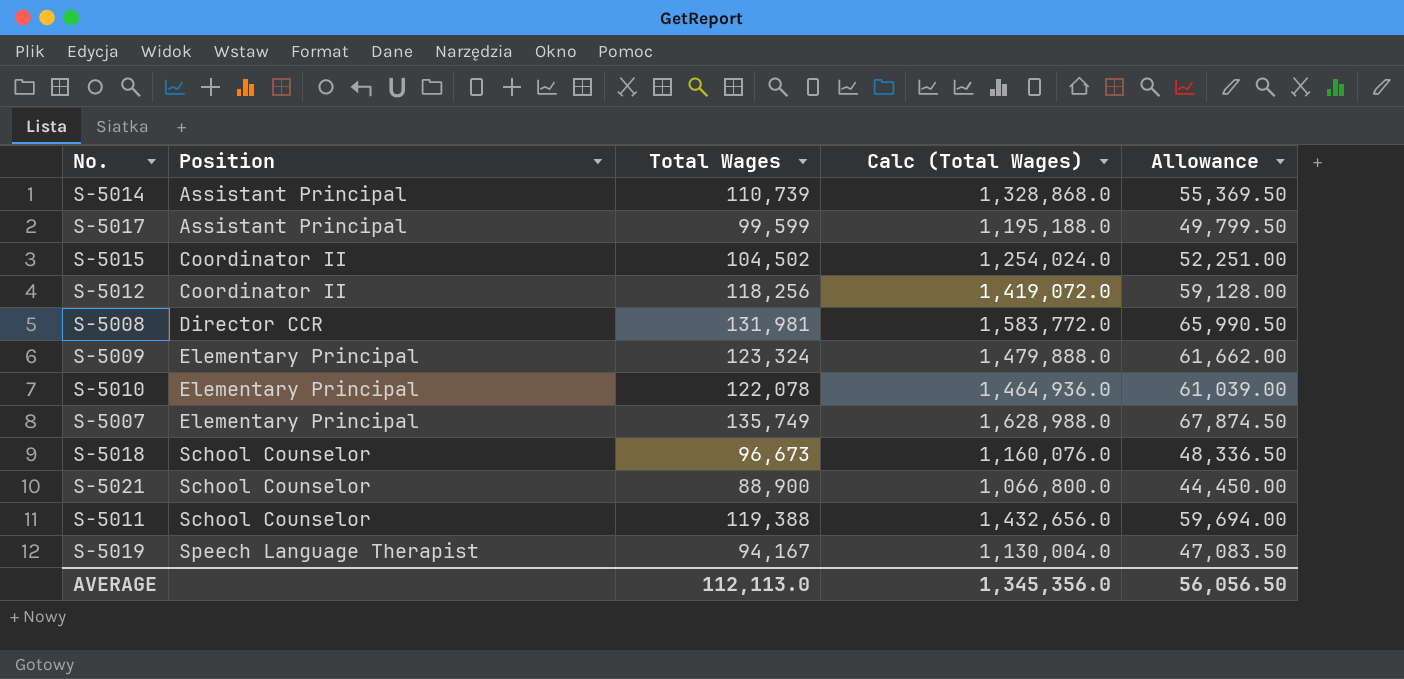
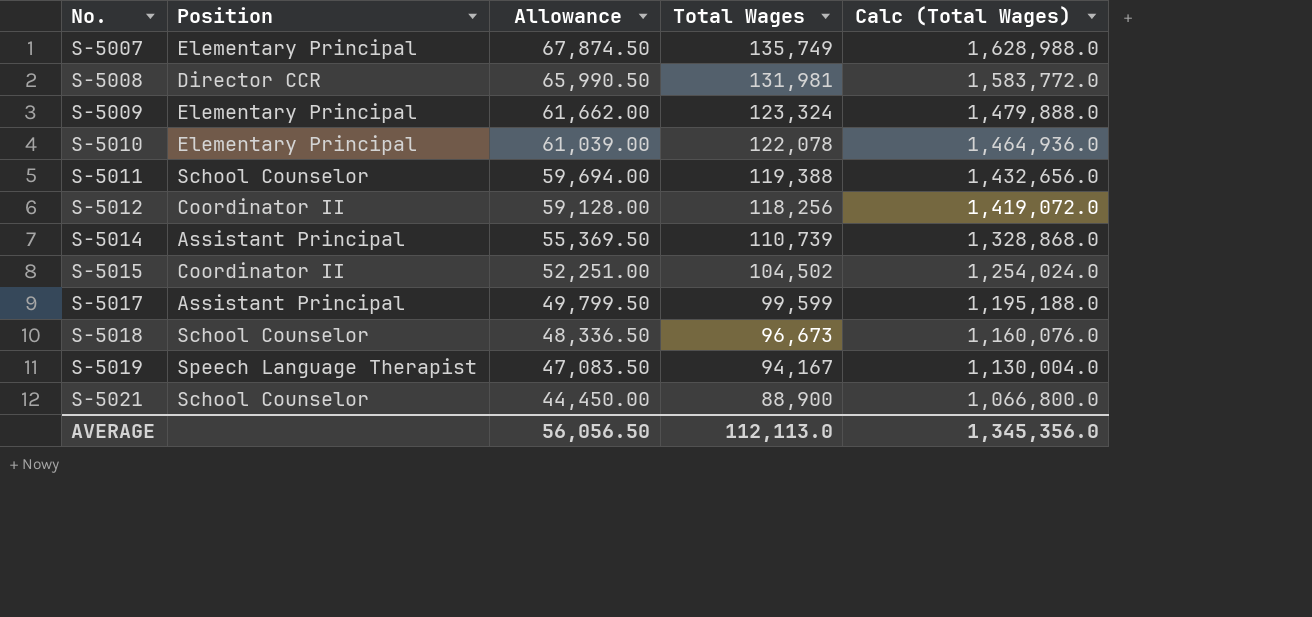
row order: Position ascending -> No. ascending
column Allowance | position: 5 -> 3

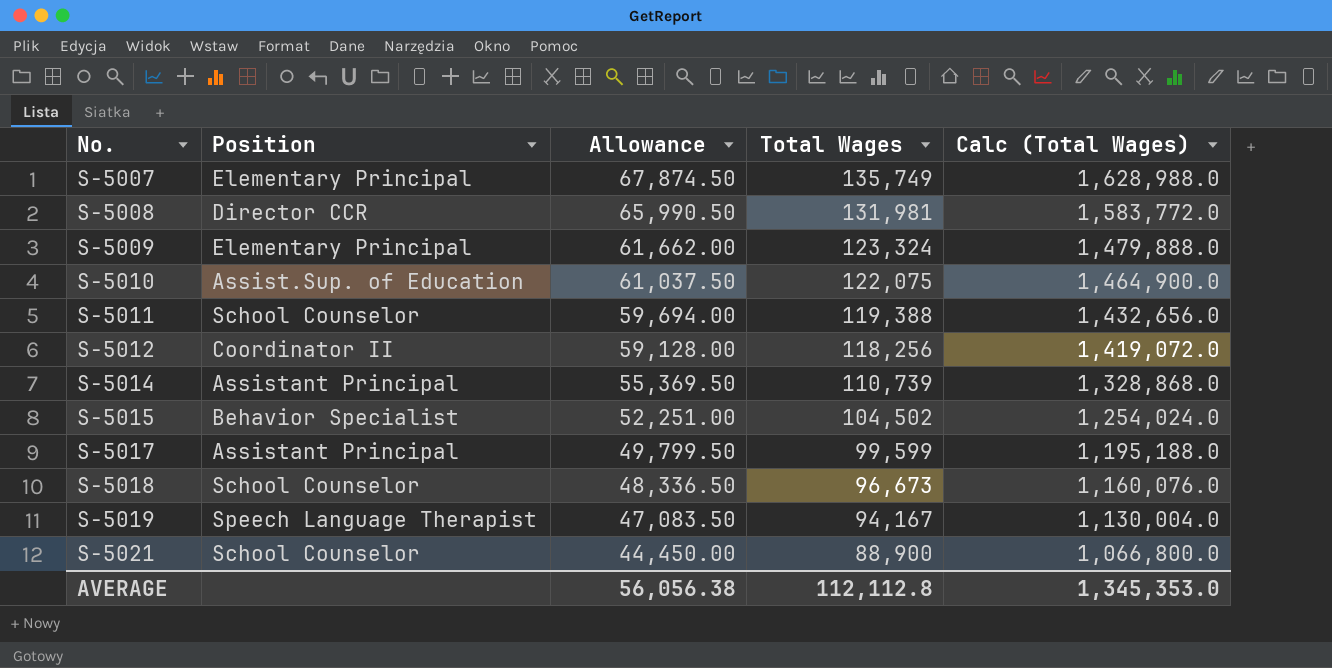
S-5010 | Position: Elementary Principal -> Assist.Sup. of Education
S-5010 | Allowance: 61,039.00 -> 61,037.50
S-5010 | Total Wages: 122,078 -> 122,075
S-5010 | Calc (Total Wages): 1,464,936.0 -> 1,464,900.0
S-5015 | Position: Coordinator II -> Behavior Specialist
AVERAGE | Allowance: 56,056.50 -> 56,056.38
AVERAGE | Total Wages: 112,113.0 -> 112,112.8
AVERAGE | Calc (Total Wages): 1,345,356.0 -> 1,345,353.0

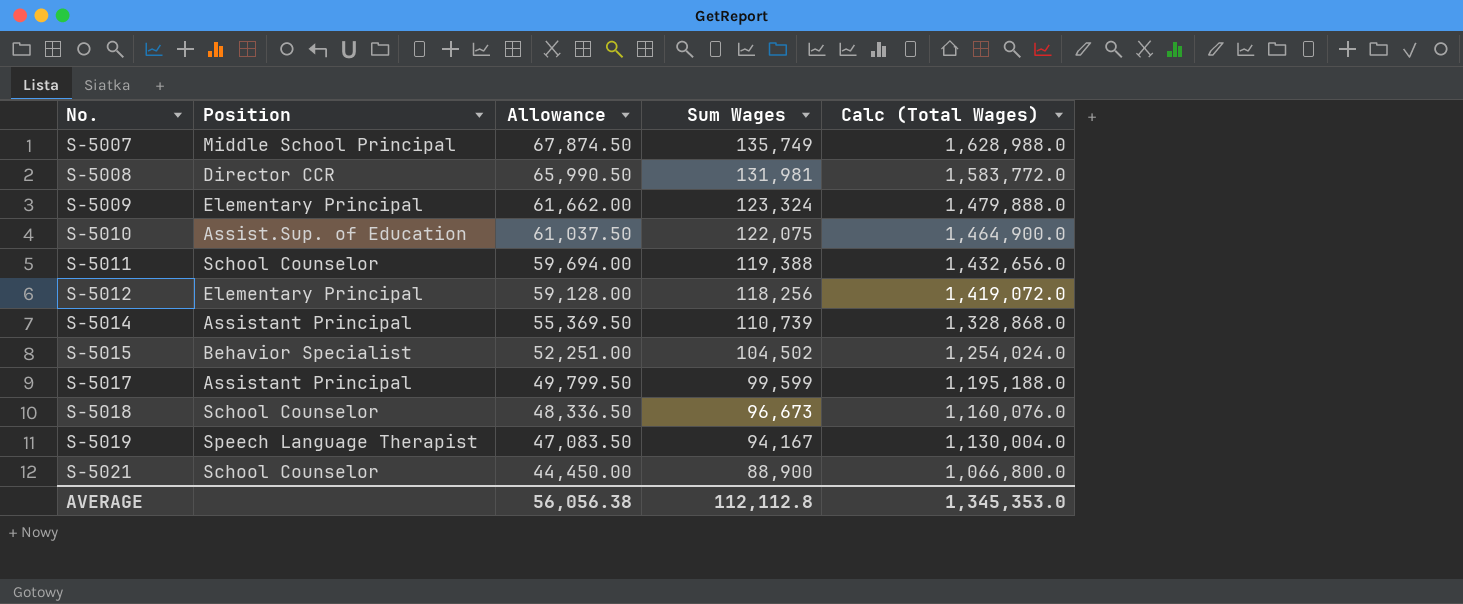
column name: Total Wages -> Sum Wages
S-5007 | Position: Elementary Principal -> Middle School Principal
S-5012 | Position: Coordinator II -> Elementary Principal

